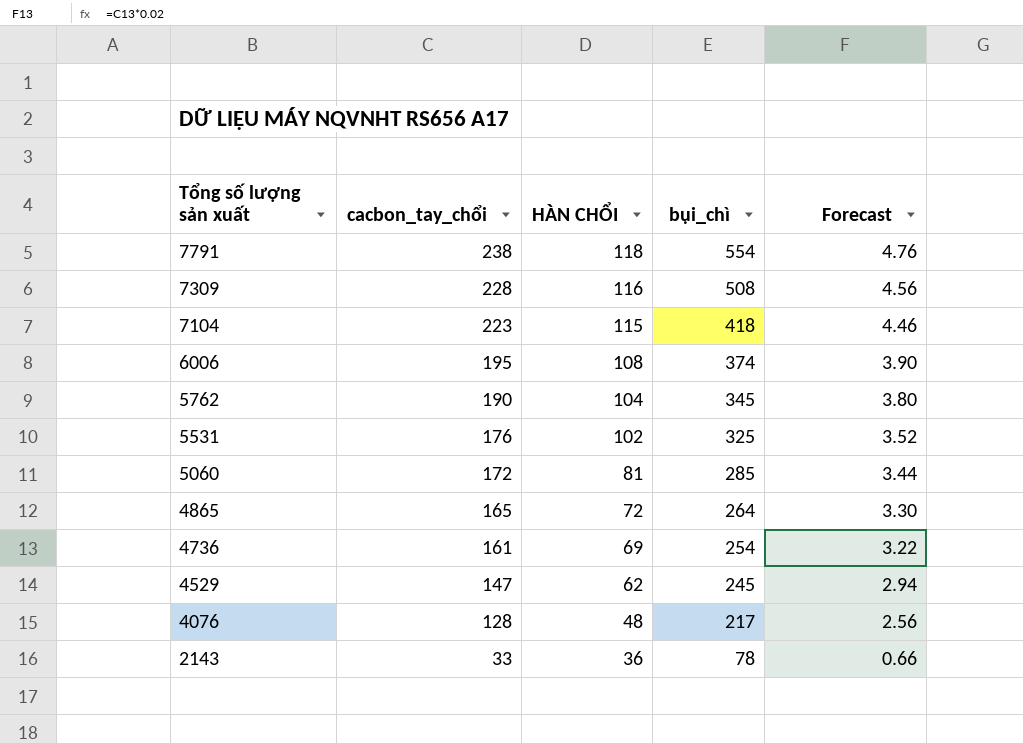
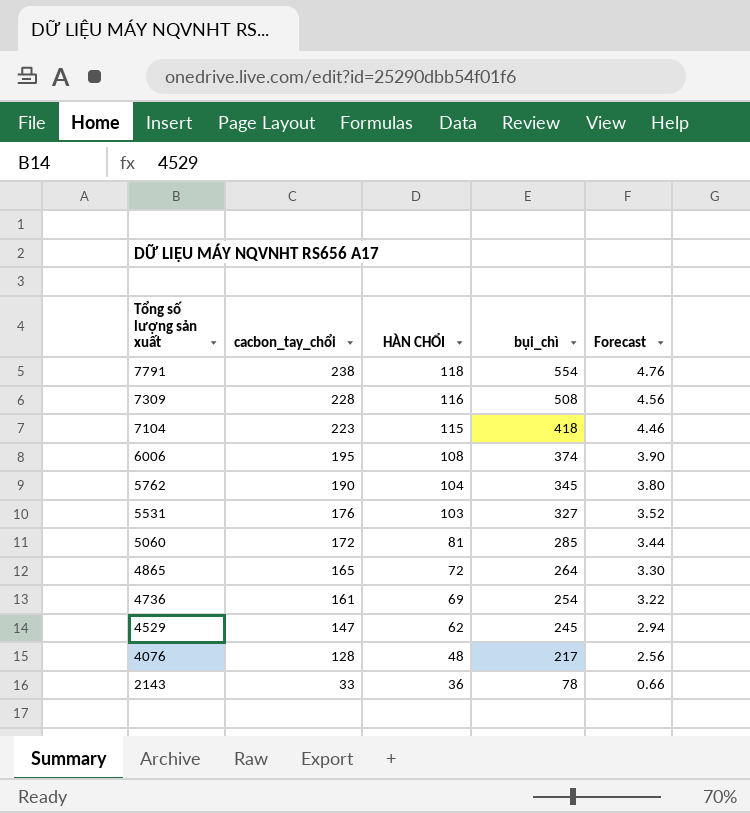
5531 | HÀN CHỔI: 102 -> 103
5531 | bụi_chì: 325 -> 327

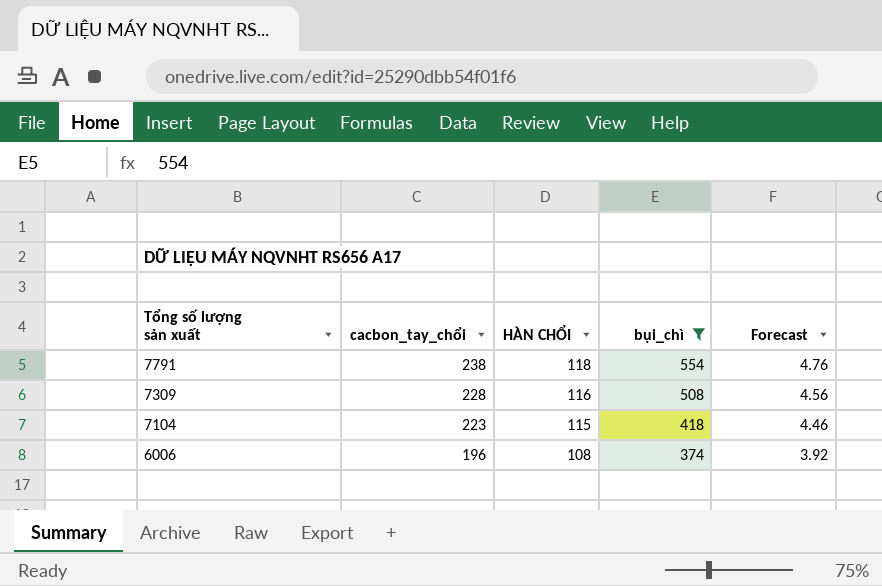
filter: none -> bụi_chì >= 374
6006 | cacbon_tay_chổi: 195 -> 196
6006 | Forecast: 3.90 -> 3.92

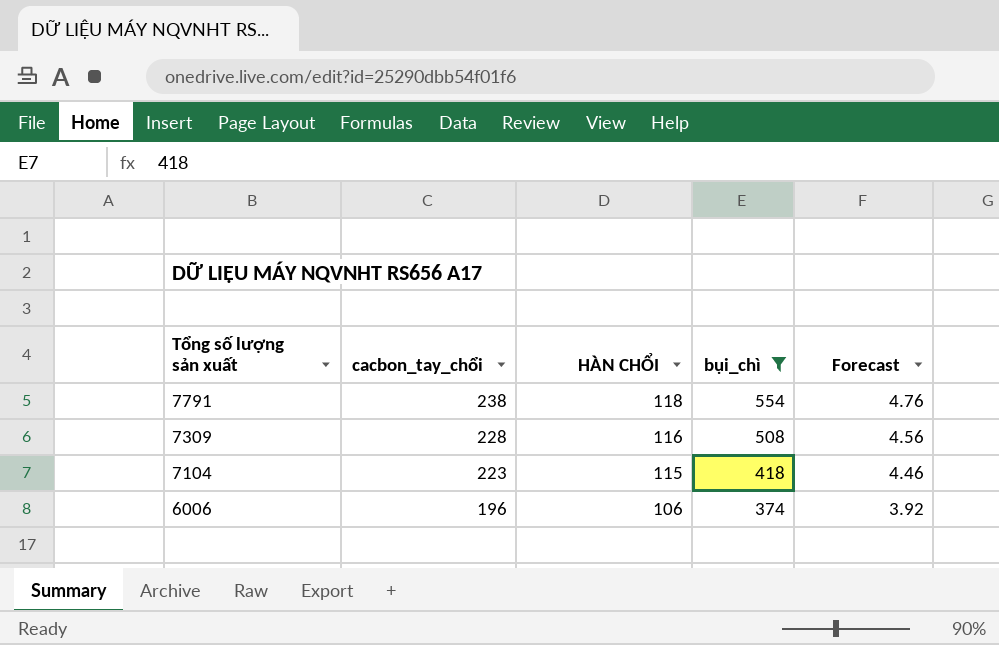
6006 | HÀN CHỔI: 108 -> 106

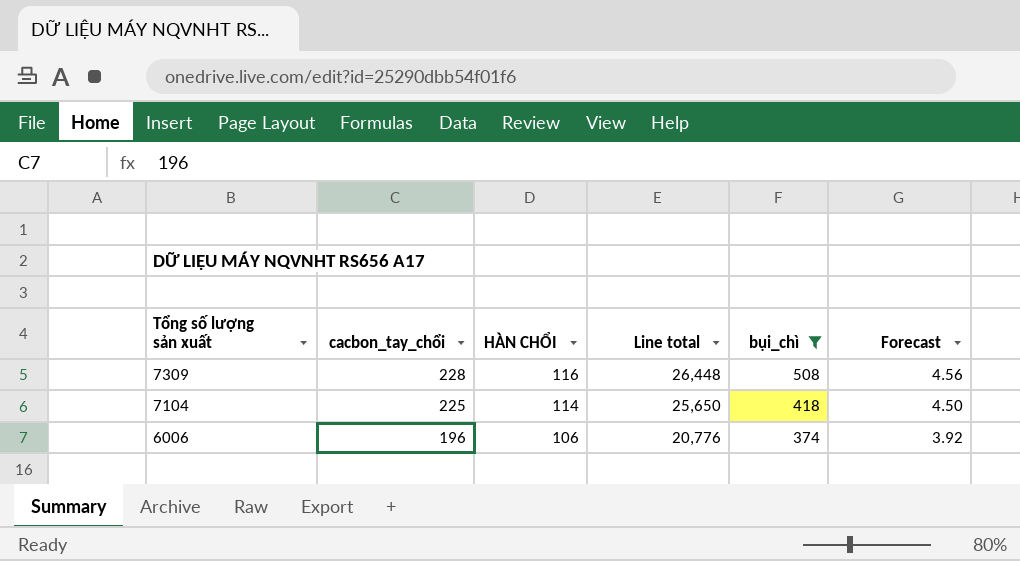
column Line total | formula: none -> [cacbon_tay_chổi] * [HÀN CHỔI]
row 7791: 238 | 118 | 554 | 4.76 -> none
7104 | cacbon_tay_chổi: 223 -> 225
7104 | HÀN CHỔI: 115 -> 114
7104 | Forecast: 4.46 -> 4.50

